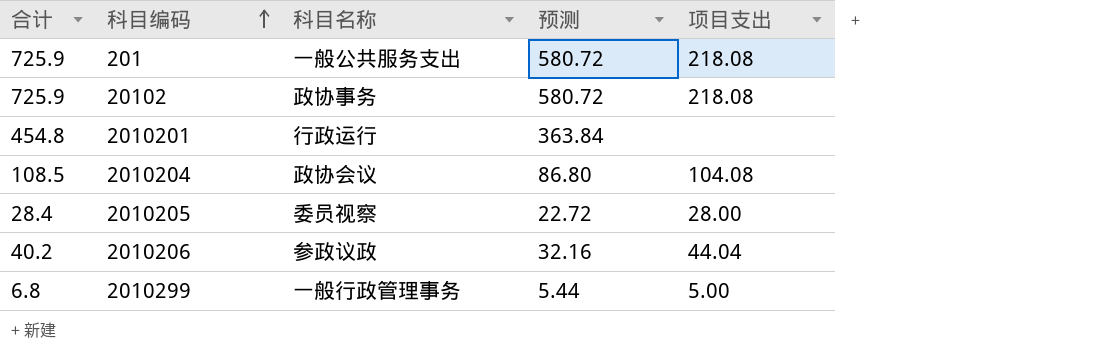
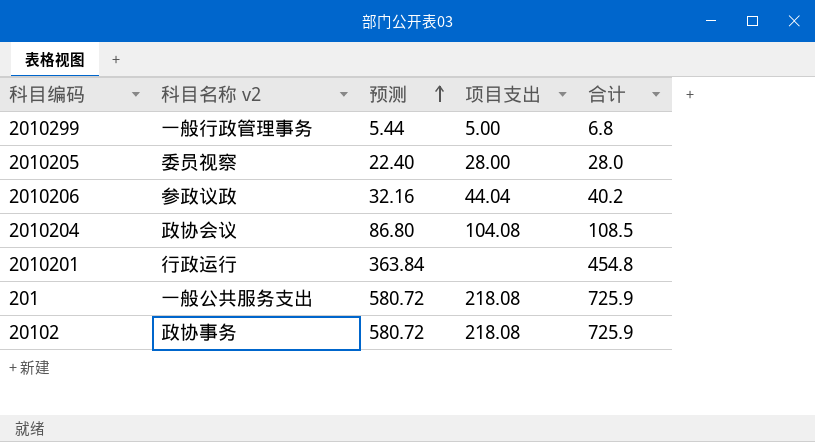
row order: 科目编码 ascending -> 预测 ascending
column name: 科目名称 -> 科目名称 v2
column 合计 | position: 1 -> 5
2010205 | 预测: 22.72 -> 22.40
2010205 | 合计: 28.4 -> 28.0

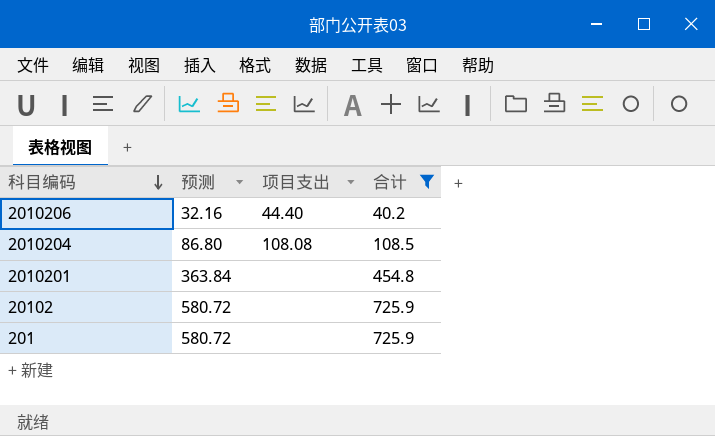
filter: none -> 合计 >= 40.2
row order: 预测 ascending -> 科目编码 descending
column 科目名称 v2 | position: 2 -> none
2010206 | 项目支出: 44.04 -> 44.40
2010204 | 项目支出: 104.08 -> 108.08
20102 | 项目支出: 218.08 -> none
201 | 项目支出: 218.08 -> none

